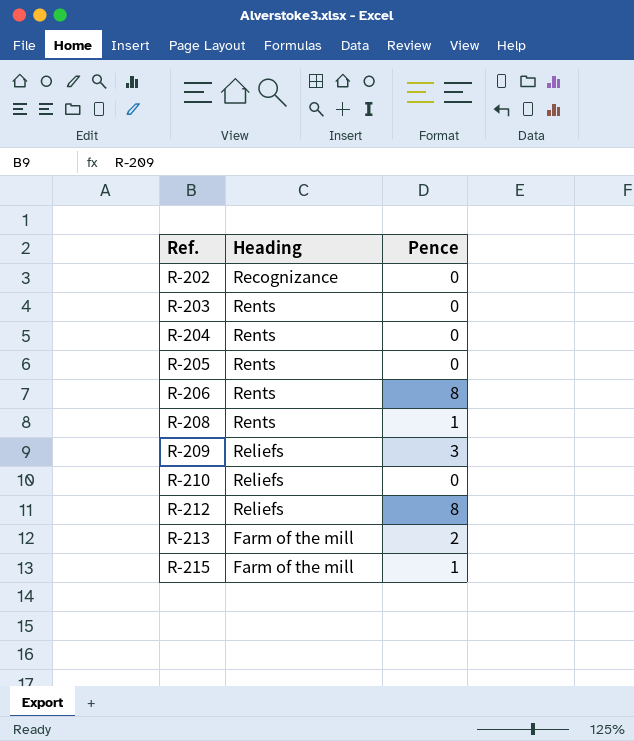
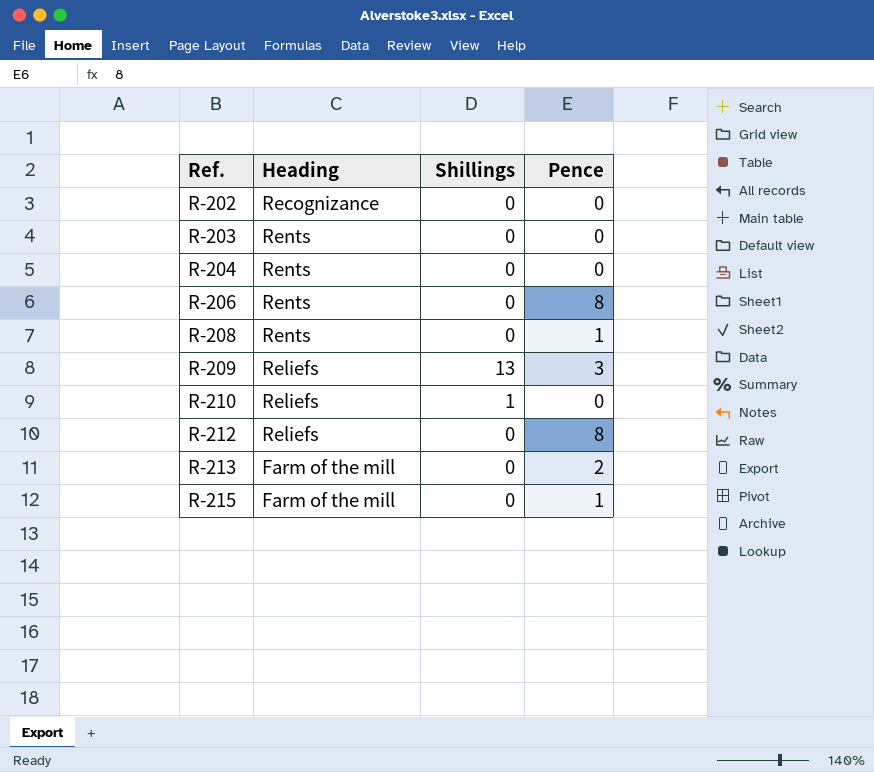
column Shillings | position: none -> 3
row R-205: Rents | 0 -> none

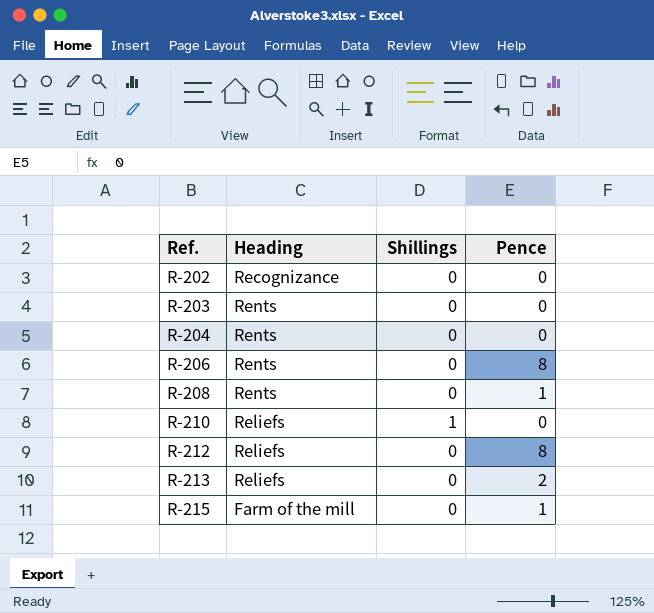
row R-209: Reliefs | 13 | 3 -> none
R-213 | Heading: Farm of the mill -> Reliefs

